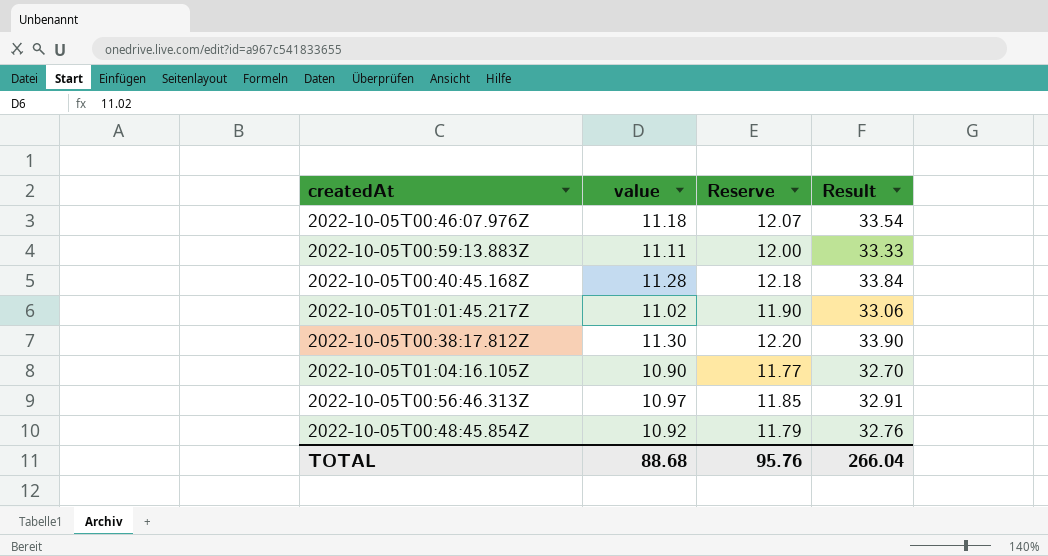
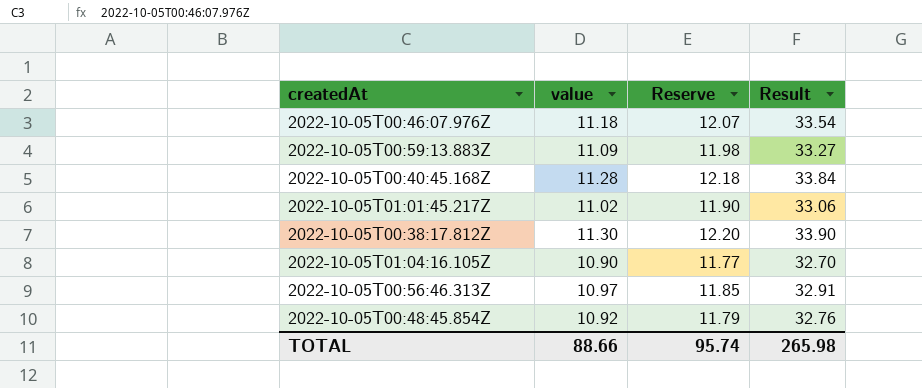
2022-10-05T00:59:13.883Z | value: 11.11 -> 11.09
2022-10-05T00:59:13.883Z | Reserve: 12.00 -> 11.98
2022-10-05T00:59:13.883Z | Result: 33.33 -> 33.27
TOTAL | value: 88.68 -> 88.66
TOTAL | Reserve: 95.76 -> 95.74
TOTAL | Result: 266.04 -> 265.98

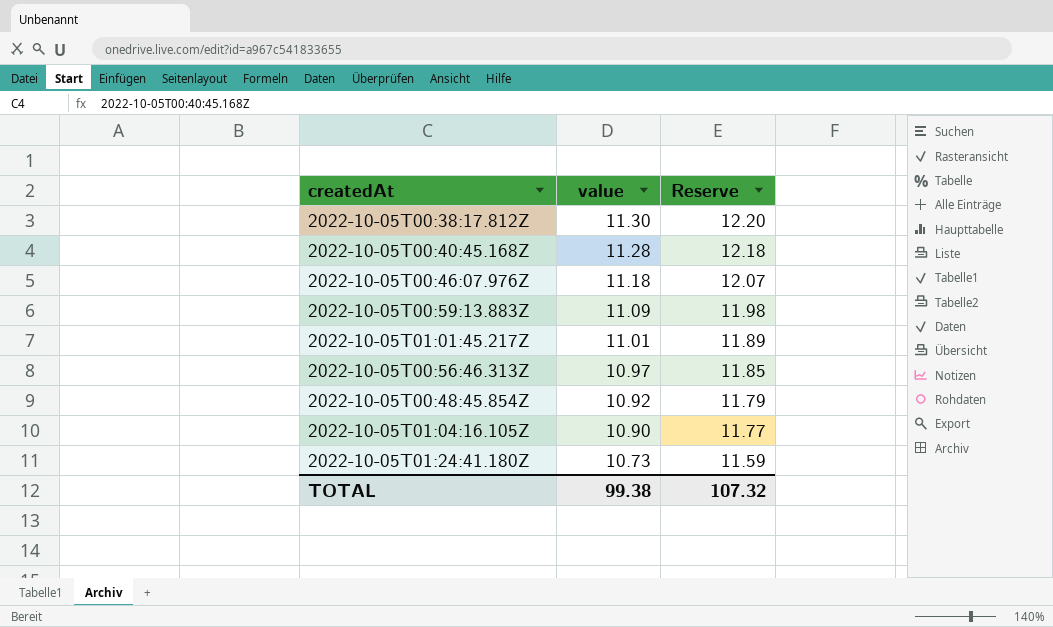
row order: none -> value descending
column Result | formula: [value] * 3 -> none
2022-10-05T01:01:45.217Z | value: 11.02 -> 11.01
2022-10-05T01:01:45.217Z | Reserve: 11.90 -> 11.89
row 2022-10-05T01:24:41.180Z: none -> 10.73 | 11.59
TOTAL | value: 88.66 -> 99.38
TOTAL | Reserve: 95.74 -> 107.32

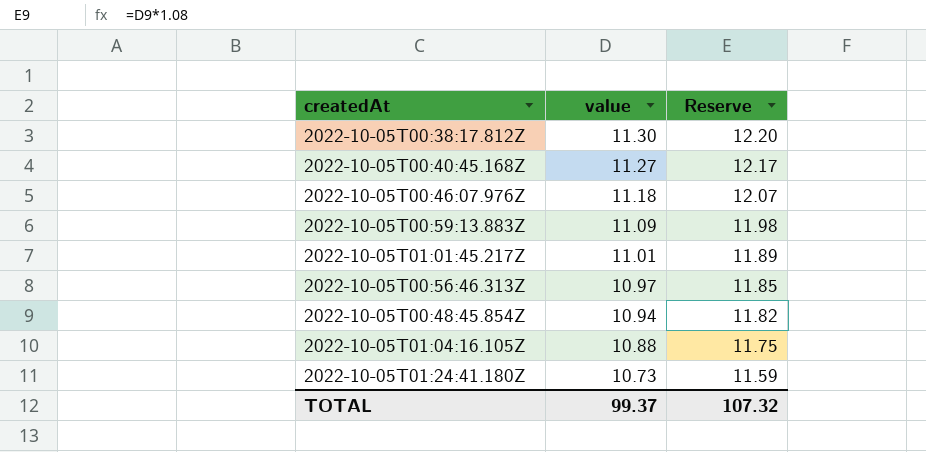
2022-10-05T00:40:45.168Z | value: 11.28 -> 11.27
2022-10-05T00:40:45.168Z | Reserve: 12.18 -> 12.17
2022-10-05T00:48:45.854Z | value: 10.92 -> 10.94
2022-10-05T00:48:45.854Z | Reserve: 11.79 -> 11.82
2022-10-05T01:04:16.105Z | value: 10.90 -> 10.88
2022-10-05T01:04:16.105Z | Reserve: 11.77 -> 11.75
TOTAL | value: 99.38 -> 99.37

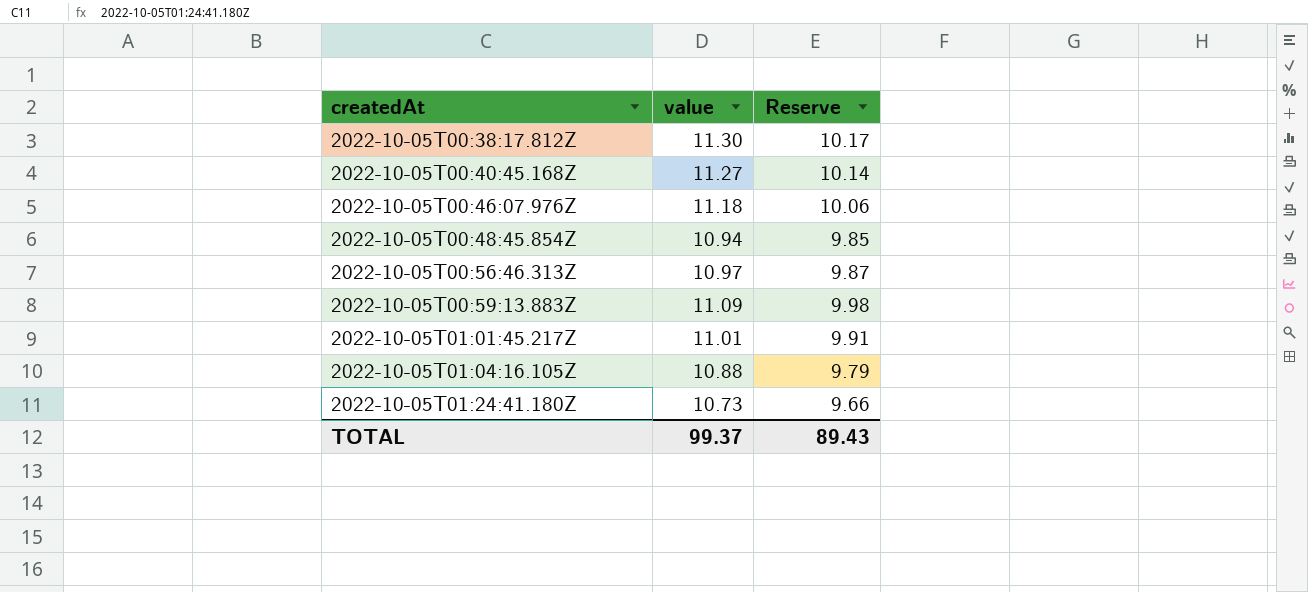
row order: value descending -> createdAt ascending
column Reserve | formula: [value] * 1.08 -> [value] * 0.9
TOTAL | Reserve: 107.32 -> 89.43

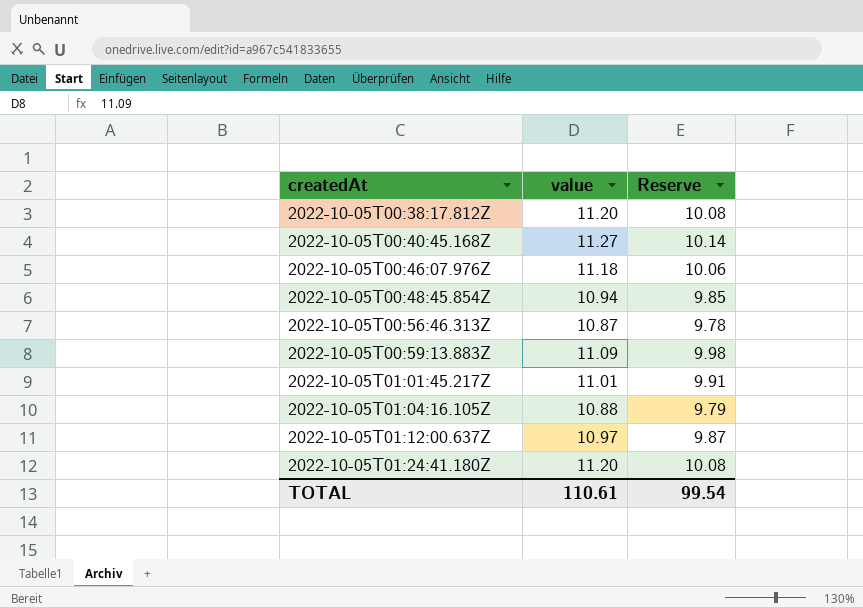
2022-10-05T00:38:17.812Z | value: 11.30 -> 11.20
2022-10-05T00:38:17.812Z | Reserve: 10.17 -> 10.08
2022-10-05T00:56:46.313Z | value: 10.97 -> 10.87
2022-10-05T00:56:46.313Z | Reserve: 9.87 -> 9.78
row 2022-10-05T01:12:00.637Z: none -> 10.97 | 9.87
2022-10-05T01:24:41.180Z | value: 10.73 -> 11.20
2022-10-05T01:24:41.180Z | Reserve: 9.66 -> 10.08
TOTAL | value: 99.37 -> 110.61
TOTAL | Reserve: 89.43 -> 99.54

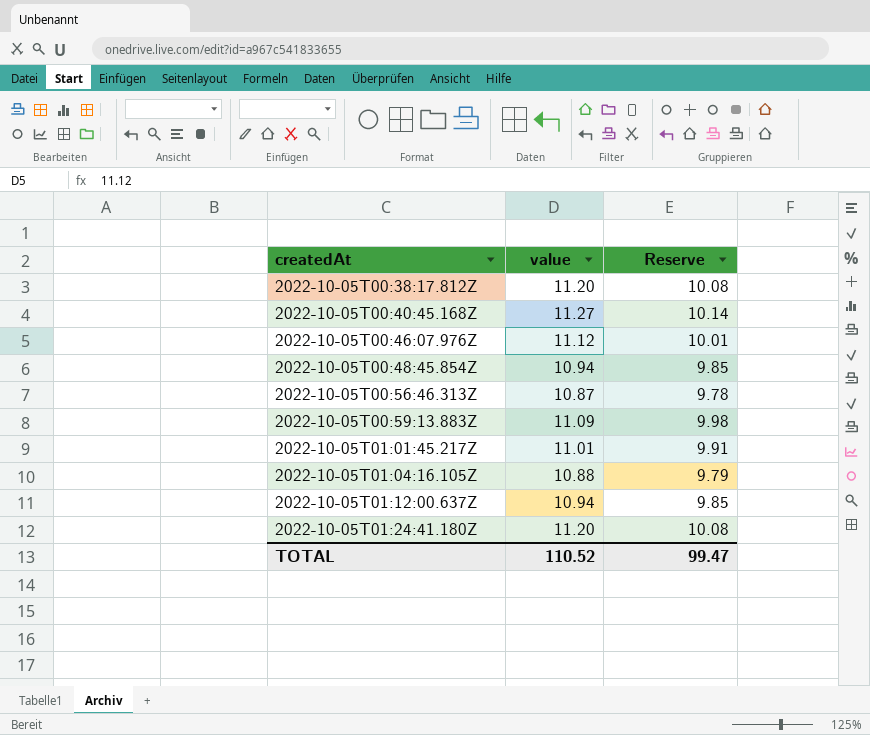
2022-10-05T00:46:07.976Z | value: 11.18 -> 11.12
2022-10-05T00:46:07.976Z | Reserve: 10.06 -> 10.01
2022-10-05T01:12:00.637Z | value: 10.97 -> 10.94
2022-10-05T01:12:00.637Z | Reserve: 9.87 -> 9.85
TOTAL | value: 110.61 -> 110.52
TOTAL | Reserve: 99.54 -> 99.47

